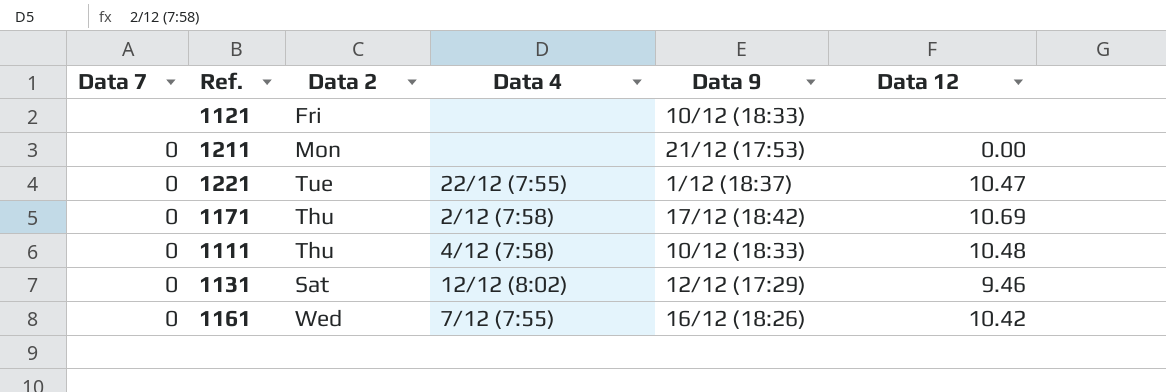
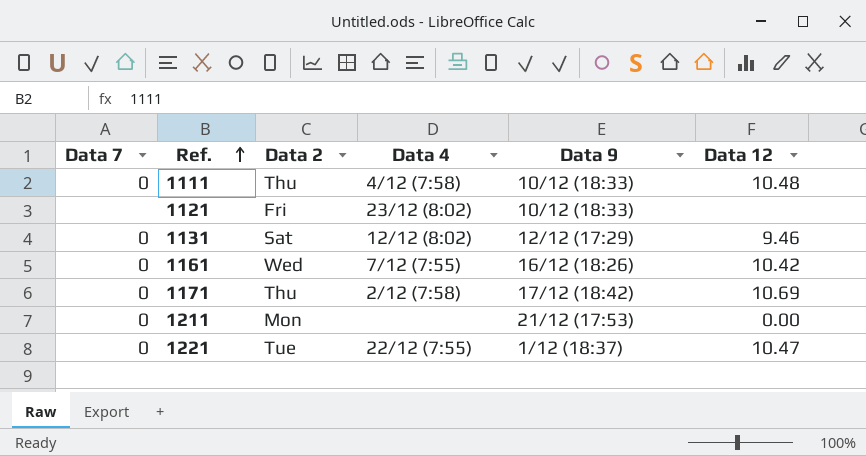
row order: none -> Ref. ascending
1121 | Data 4: none -> 23/12 (8:02)

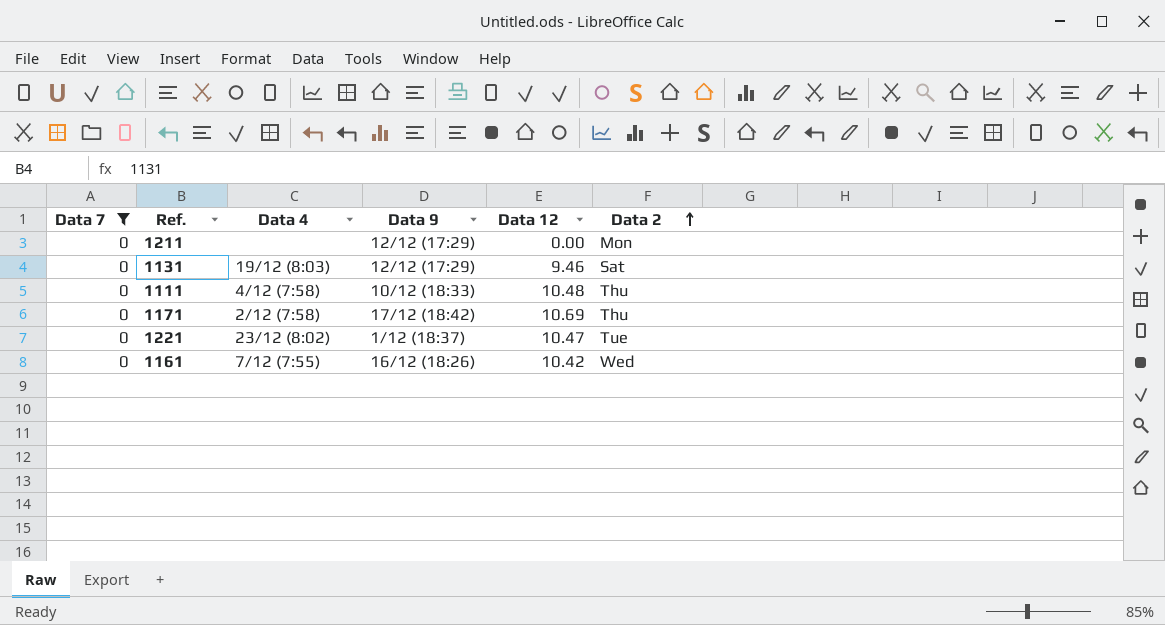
filter: none -> Data 7 = 0
row order: Ref. ascending -> Data 2 ascending
column Data 2 | position: 3 -> 6
1211 | Data 9: 21/12 (17:53) -> 12/12 (17:29)
1131 | Data 4: 12/12 (8:02) -> 19/12 (8:03)
1221 | Data 4: 22/12 (7:55) -> 23/12 (8:02)

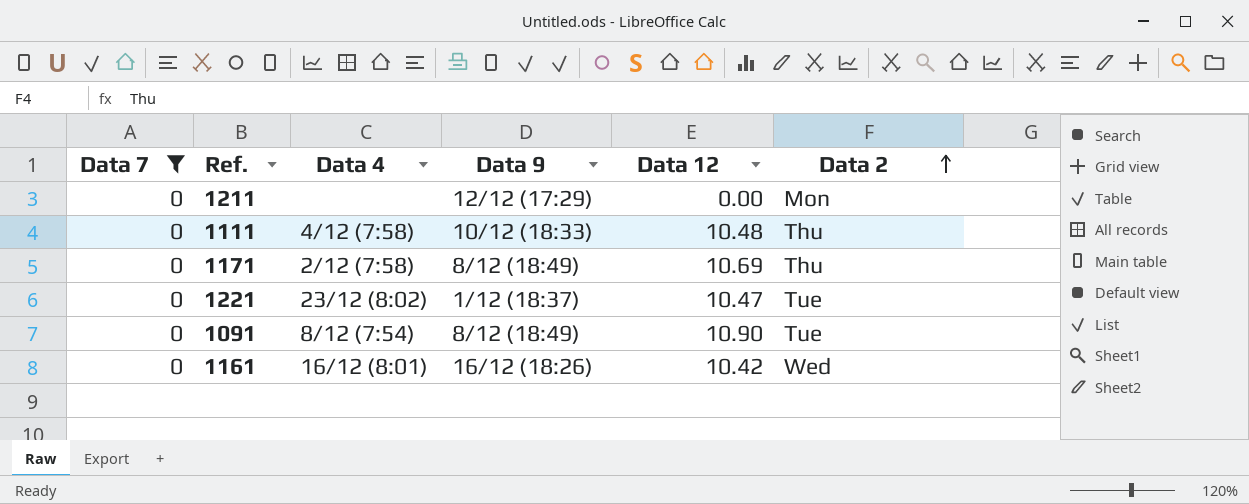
row 1131: 0 | 19/12 (8:03) | 12/12 (17:29) | 9.46 | Sat -> none
1171 | Data 9: 17/12 (18:42) -> 8/12 (18:49)
row 1091: none -> 0 | 8/12 (7:54) | 8/12 (18:49) | 10.90 | Tue
1161 | Data 4: 7/12 (7:55) -> 16/12 (8:01)

